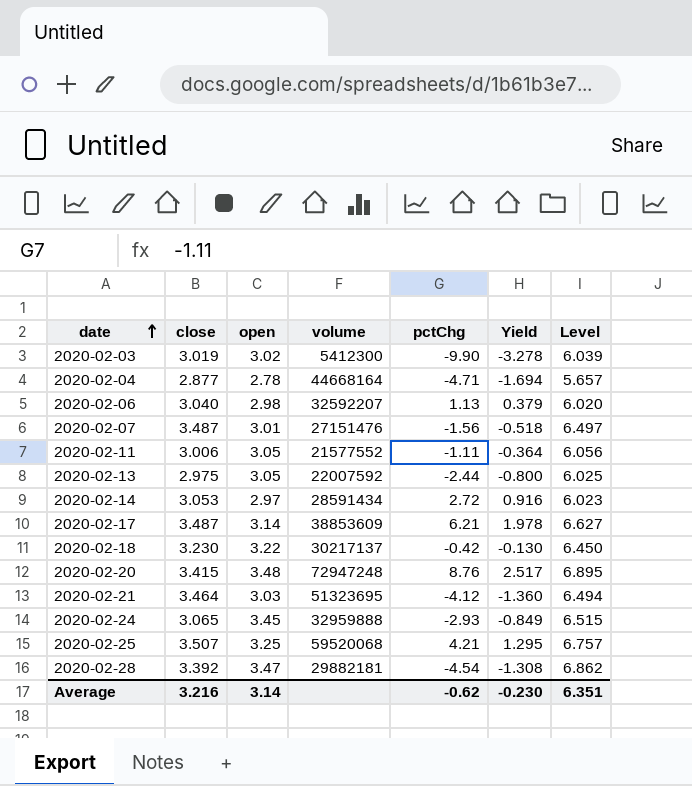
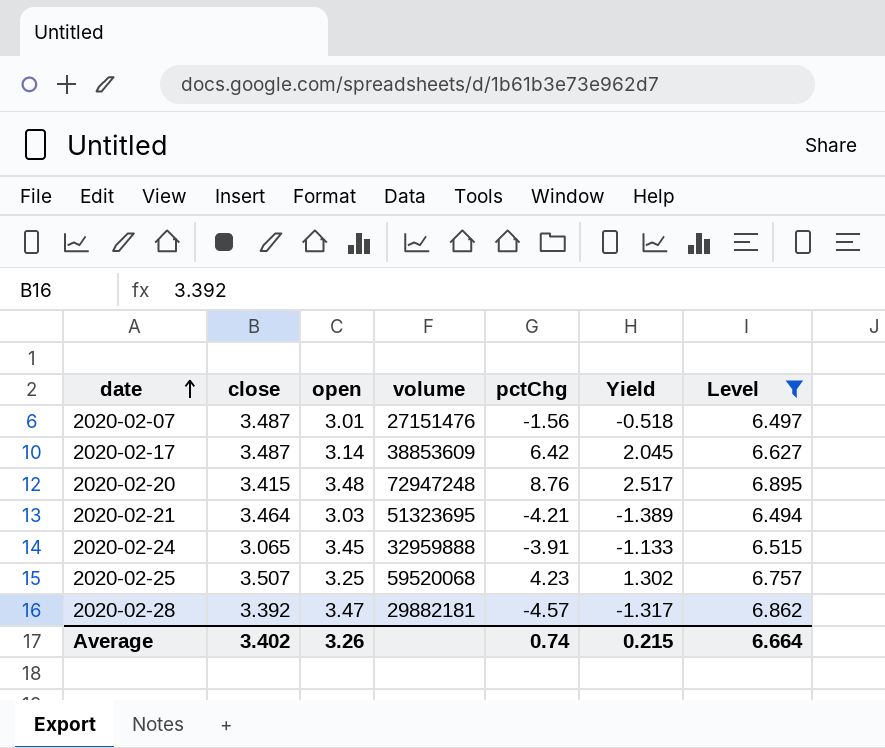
filter: none -> Level >= 6.494
2020-02-17 | pctChg: 6.21 -> 6.42
2020-02-17 | Yield: 1.978 -> 2.045
2020-02-21 | pctChg: -4.12 -> -4.21
2020-02-21 | Yield: -1.360 -> -1.389
2020-02-24 | pctChg: -2.93 -> -3.91
2020-02-24 | Yield: -0.849 -> -1.133
2020-02-25 | pctChg: 4.21 -> 4.23
2020-02-25 | Yield: 1.295 -> 1.302
2020-02-28 | pctChg: -4.54 -> -4.57
2020-02-28 | Yield: -1.308 -> -1.317
Average | close: 3.216 -> 3.402
Average | open: 3.14 -> 3.26
Average | pctChg: -0.62 -> 0.74
Average | Yield: -0.230 -> 0.215
Average | Level: 6.351 -> 6.664

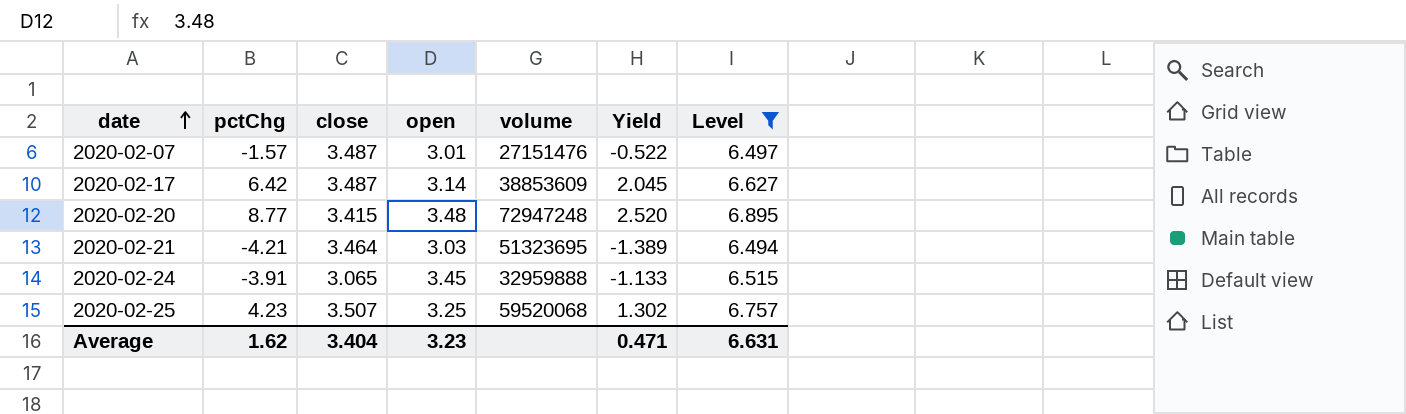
column pctChg | position: 5 -> 2
row 2020-02-28: 3.392 | 3.47 | 29882181 | -4.57 | -1.317 | 6.862 -> none
2020-02-07 | pctChg: -1.56 -> -1.57
2020-02-07 | Yield: -0.518 -> -0.522
2020-02-20 | pctChg: 8.76 -> 8.77
2020-02-20 | Yield: 2.517 -> 2.520
Average | pctChg: 0.74 -> 1.62
Average | close: 3.402 -> 3.404
Average | open: 3.26 -> 3.23
Average | Yield: 0.215 -> 0.471
Average | Level: 6.664 -> 6.631

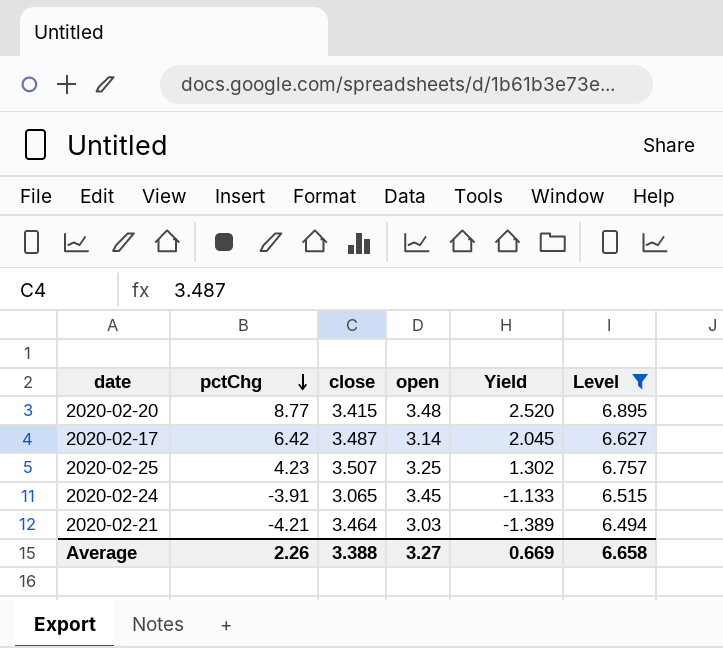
row order: date ascending -> pctChg descending
column volume | position: 5 -> none
row 2020-02-07: -1.57 | 3.487 | 3.01 | 27151476 | -0.522 | 6.497 -> none
Average | pctChg: 1.62 -> 2.26
Average | close: 3.404 -> 3.388
Average | open: 3.23 -> 3.27
Average | Yield: 0.471 -> 0.669
Average | Level: 6.631 -> 6.658

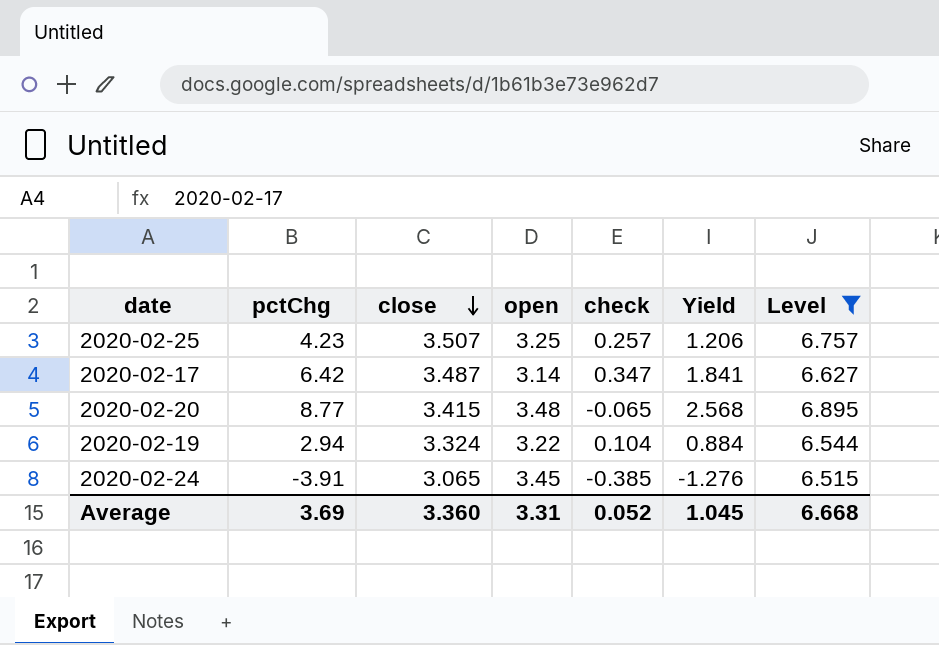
row order: pctChg descending -> close descending
column check | formula: none -> [close] - [open]
column Yield | formula: [pctChg] / [open] -> [pctChg] / [close]
row 2020-02-21: -4.21 | 3.464 | 3.03 | -1.389 | 6.494 -> none
row 2020-02-19: none -> 2.94 | 3.324 | 3.22 | 0.104 | 0.884 | 6.544
Average | pctChg: 2.26 -> 3.69
Average | close: 3.388 -> 3.360
Average | open: 3.27 -> 3.31
Average | Yield: 0.669 -> 1.045
Average | Level: 6.658 -> 6.668

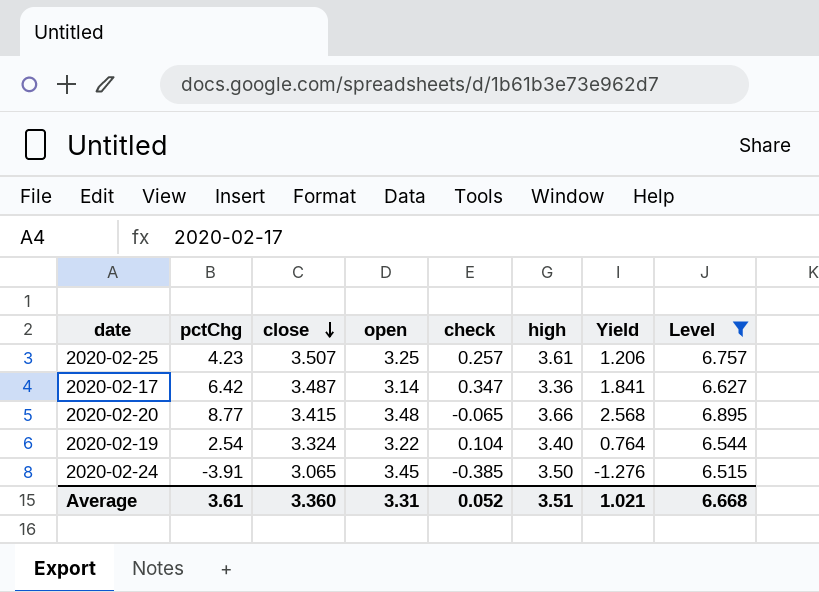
column high | position: none -> 6
2020-02-19 | pctChg: 2.94 -> 2.54
2020-02-19 | Yield: 0.884 -> 0.764
Average | pctChg: 3.69 -> 3.61
Average | Yield: 1.045 -> 1.021

